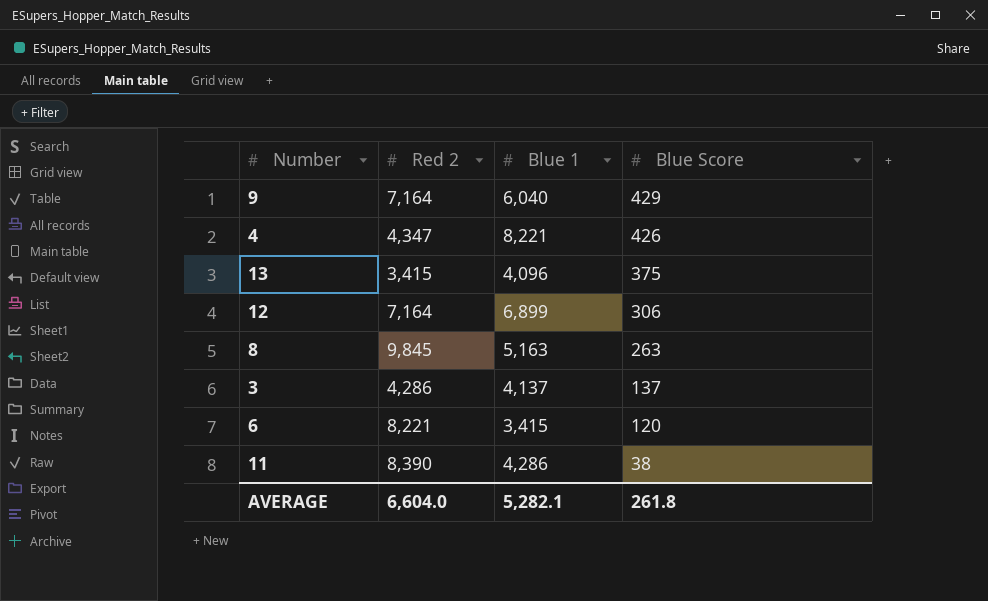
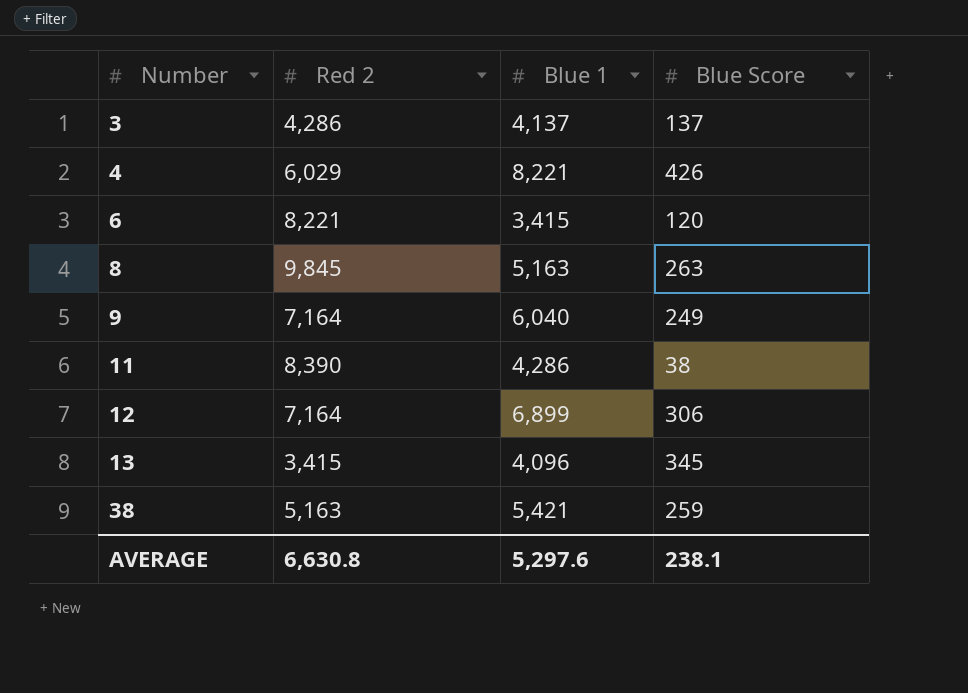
row order: Blue Score descending -> Number ascending
4 | Red 2: 4,347 -> 6,029
9 | Blue Score: 429 -> 249
13 | Blue Score: 375 -> 345
row 38: none -> 5,163 | 5,421 | 259
AVERAGE | Red 2: 6,604.0 -> 6,630.8
AVERAGE | Blue 1: 5,282.1 -> 5,297.6
AVERAGE | Blue Score: 261.8 -> 238.1

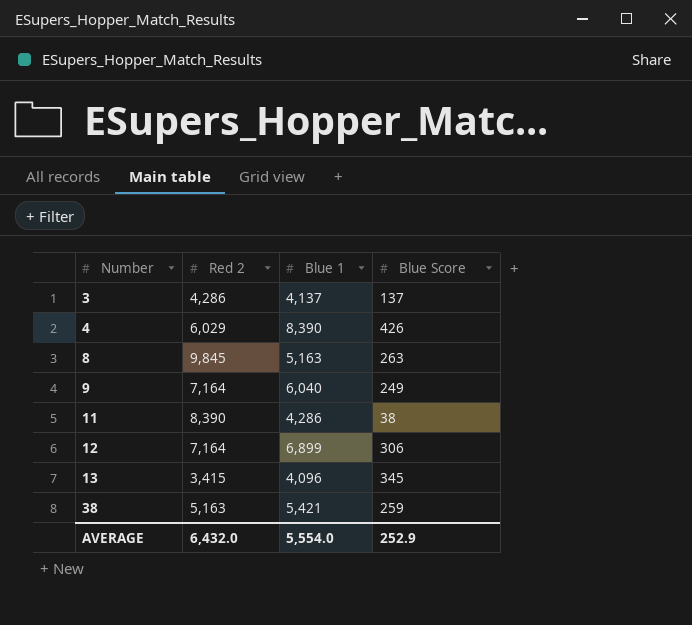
row 6: 8,221 | 3,415 | 120 -> none
4 | Blue 1: 8,221 -> 8,390
AVERAGE | Red 2: 6,630.8 -> 6,432.0
AVERAGE | Blue 1: 5,297.6 -> 5,554.0
AVERAGE | Blue Score: 238.1 -> 252.9

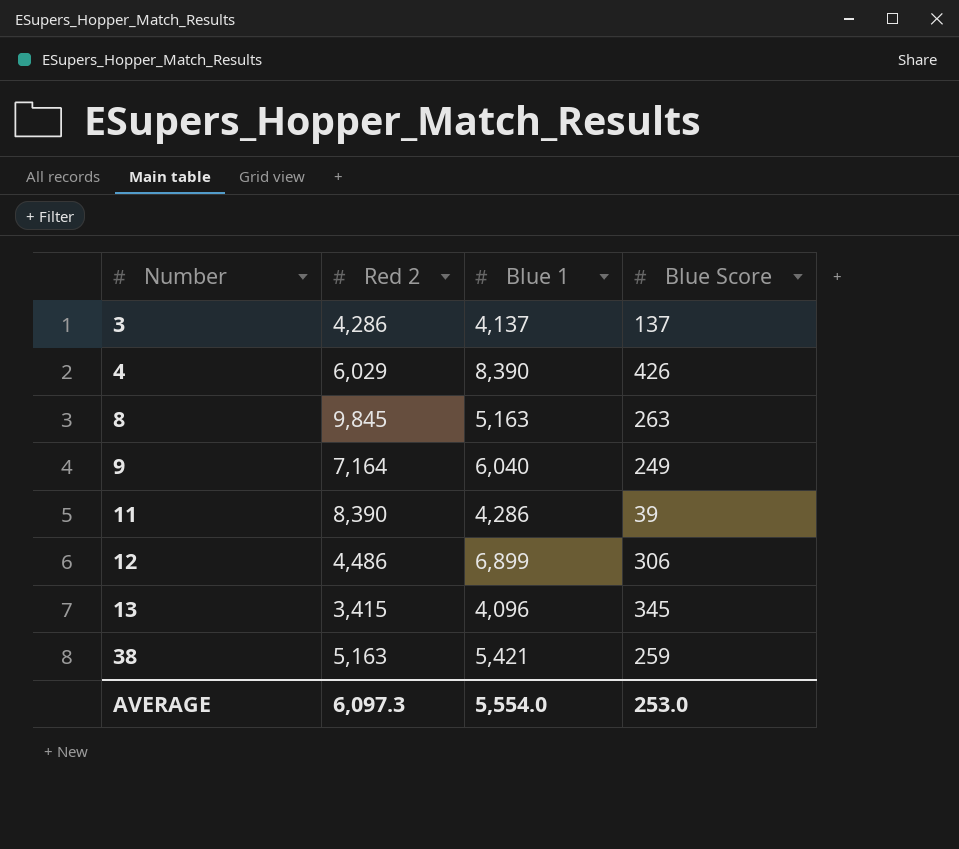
11 | Blue Score: 38 -> 39
12 | Red 2: 7,164 -> 4,486
AVERAGE | Red 2: 6,432.0 -> 6,097.3
AVERAGE | Blue Score: 252.9 -> 253.0

